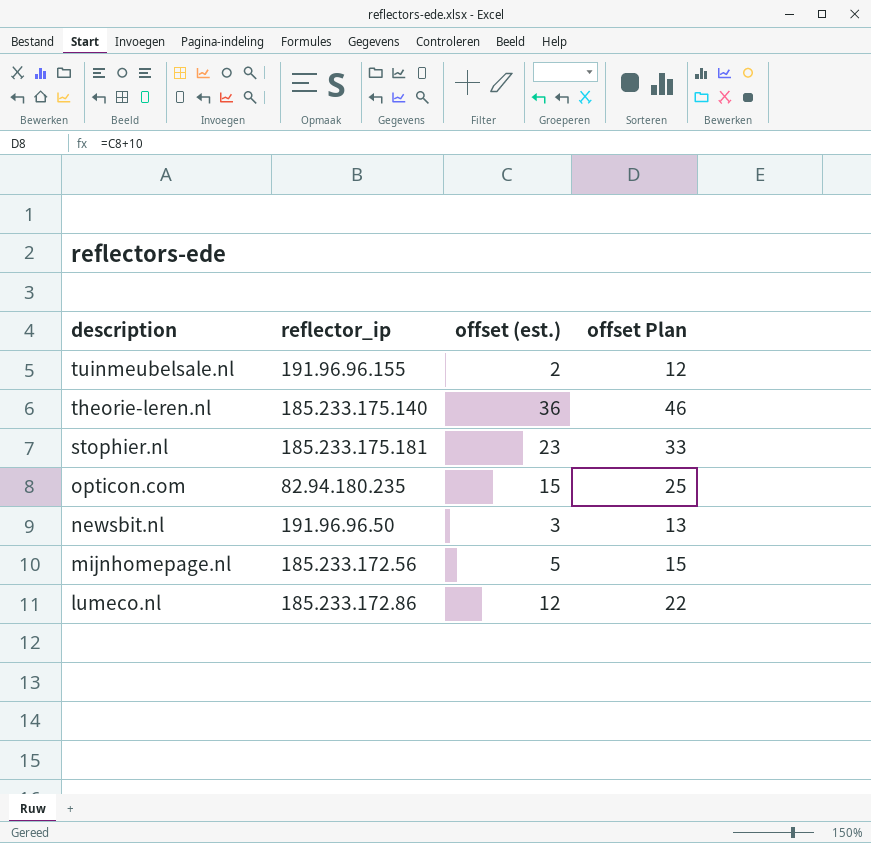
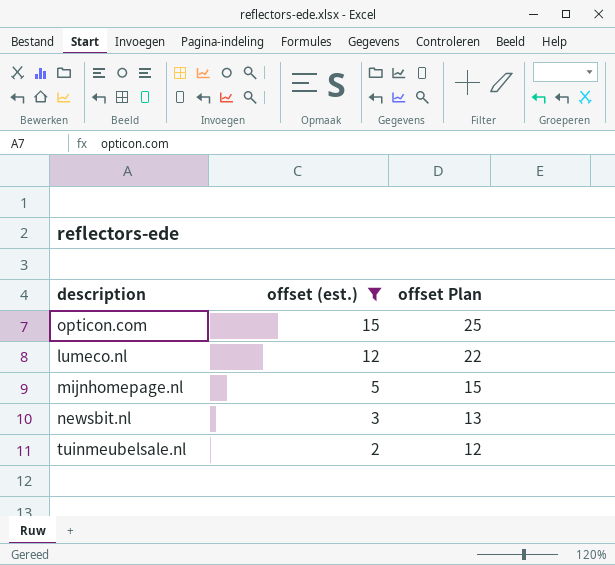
filter: none -> offset (est.) <= 15
row order: description descending -> offset (est.) descending
column reflector_ip | position: 2 -> none

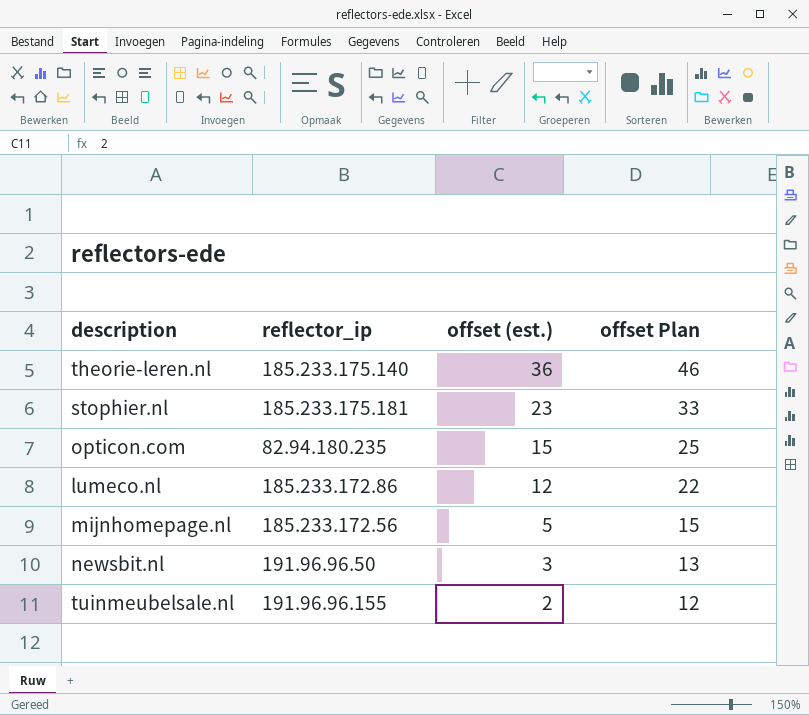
filter: offset (est.) <= 15 -> none
column reflector_ip | position: none -> 2

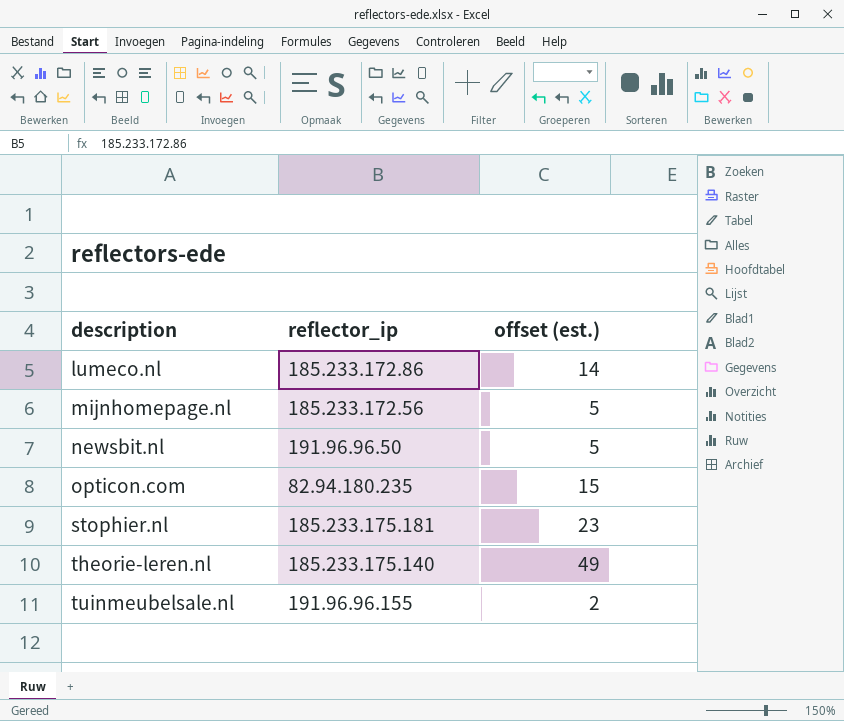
row order: offset (est.) descending -> description ascending
column offset Plan | formula: [offset (est.)] + 10 -> none
lumeco.nl | offset (est.): 12 -> 14
newsbit.nl | offset (est.): 3 -> 5
theorie-leren.nl | offset (est.): 36 -> 49

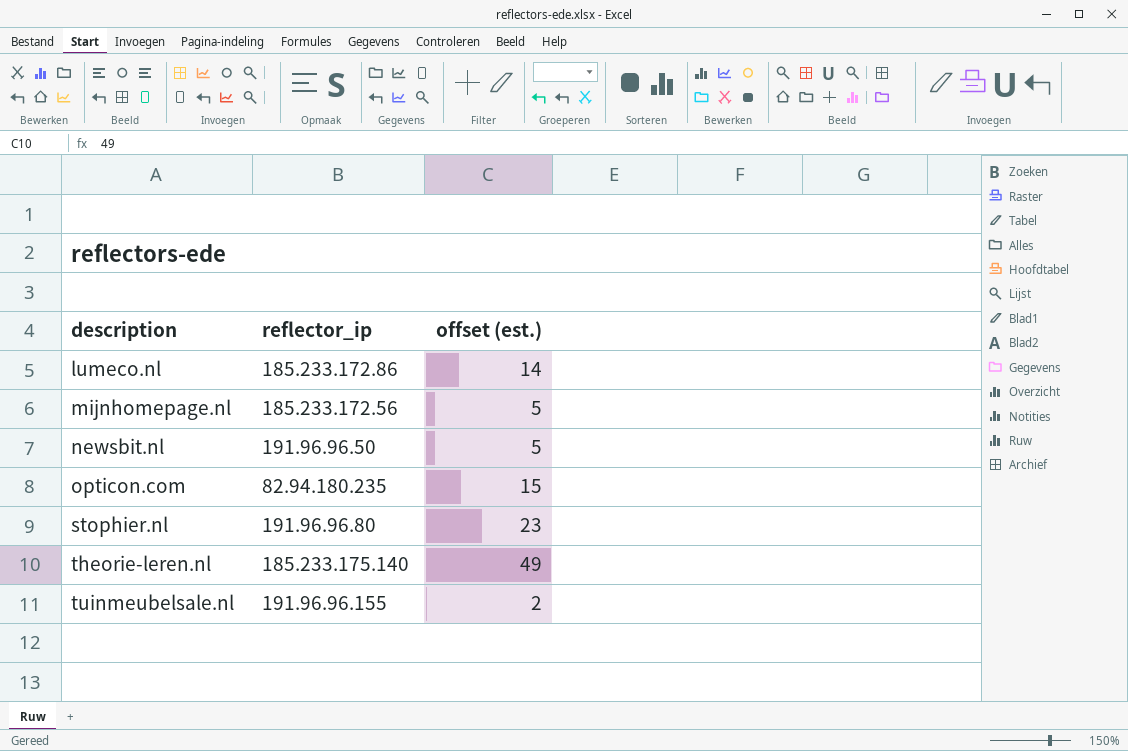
stophier.nl | reflector_ip: 185.233.175.181 -> 191.96.96.80

